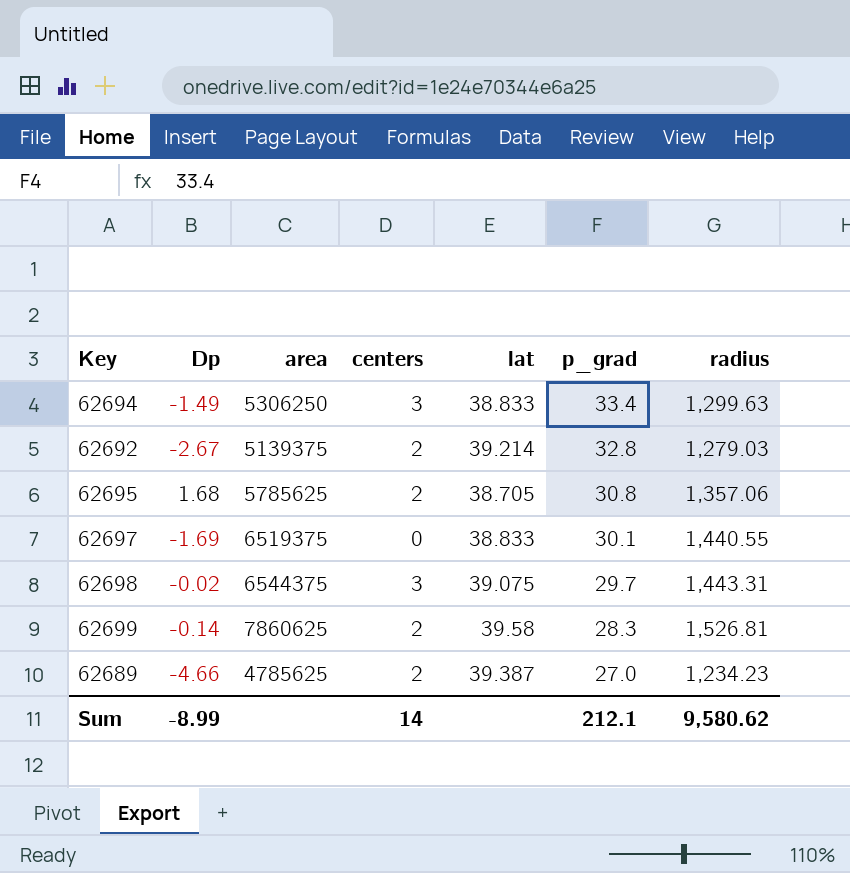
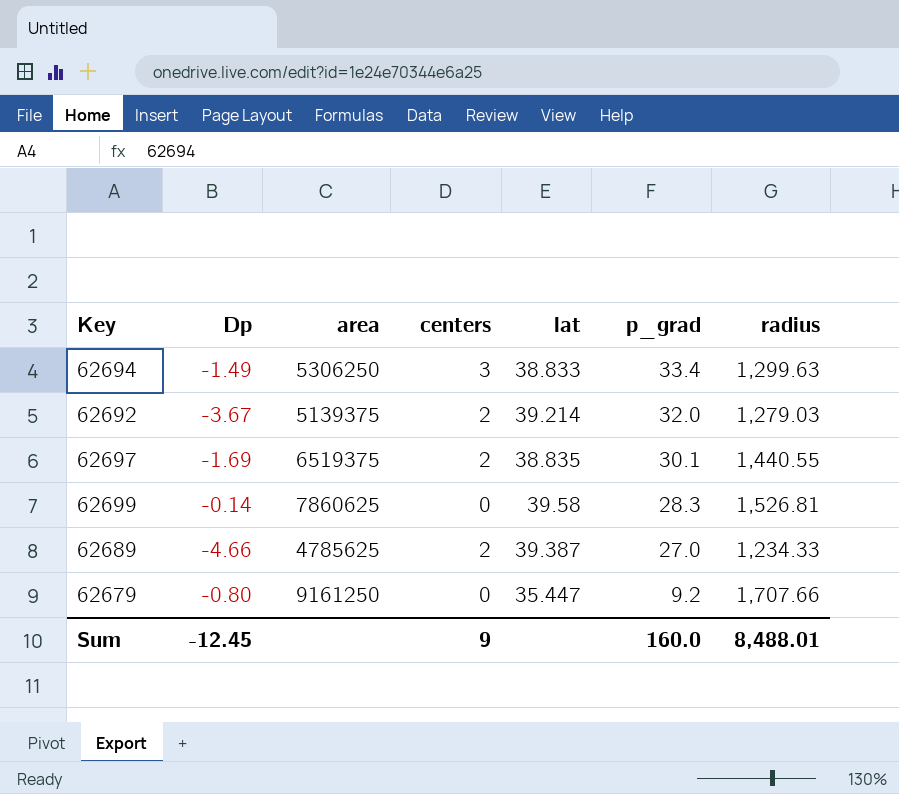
row 62695: 1.68 | 5785625 | 2 | 38.705 | 30.8 | 1,357.06 -> none
row 62698: -0.02 | 6544375 | 3 | 39.075 | 29.7 | 1,443.31 -> none
62692 | Dp: -2.67 -> -3.67
62692 | p_grad: 32.8 -> 32.0
62697 | centers: 0 -> 2
62697 | lat: 38.833 -> 38.835
62699 | centers: 2 -> 0
62689 | radius: 1,234.23 -> 1,234.33
row 62679: none -> -0.80 | 9161250 | 0 | 35.447 | 9.2 | 1,707.66
Sum | Dp: -8.99 -> -12.45
Sum | centers: 14 -> 9
Sum | p_grad: 212.1 -> 160.0
Sum | radius: 9,580.62 -> 8,488.01

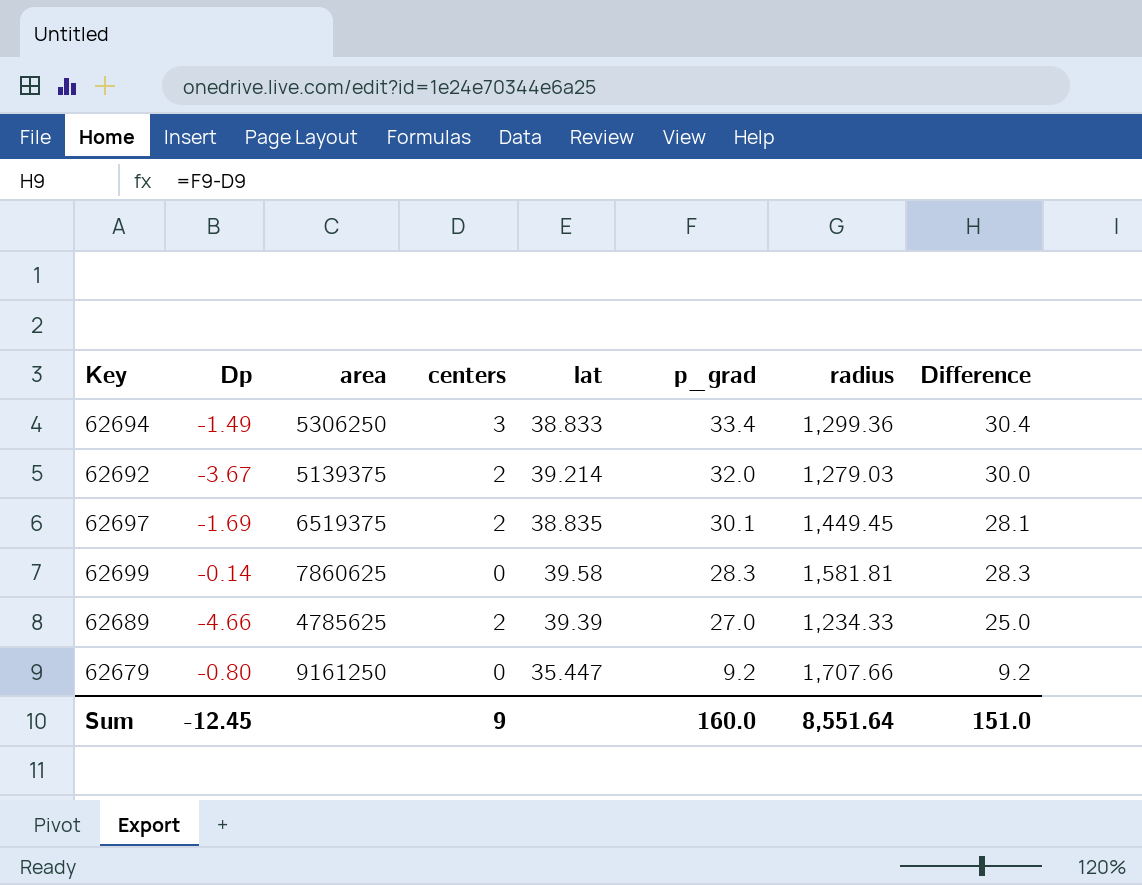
column Difference | formula: none -> [p_grad] - [centers]
62694 | radius: 1,299.63 -> 1,299.36
62697 | radius: 1,440.55 -> 1,449.45
62699 | radius: 1,526.81 -> 1,581.81
62689 | lat: 39.387 -> 39.39
Sum | radius: 8,488.01 -> 8,551.64

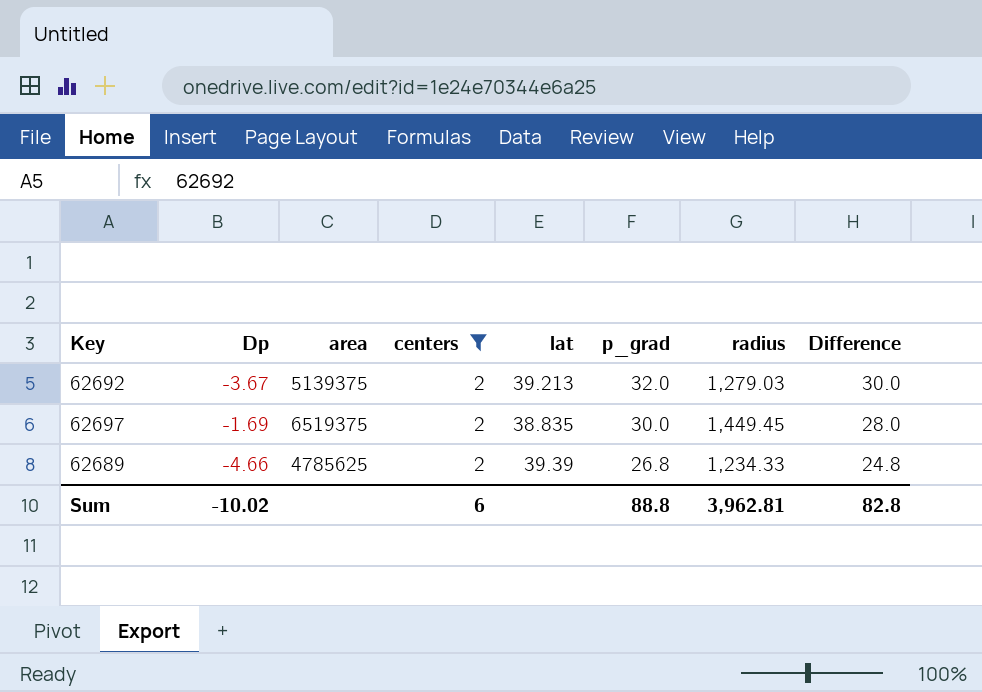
filter: none -> centers = 2
62692 | lat: 39.214 -> 39.213
62697 | p_grad: 30.1 -> 30.0
62697 | Difference: 28.1 -> 28.0
62689 | p_grad: 27.0 -> 26.8
62689 | Difference: 25.0 -> 24.8
Sum | Dp: -12.45 -> -10.02
Sum | centers: 9 -> 6
Sum | p_grad: 160.0 -> 88.8
Sum | radius: 8,551.64 -> 3,962.81
Sum | Difference: 151.0 -> 82.8

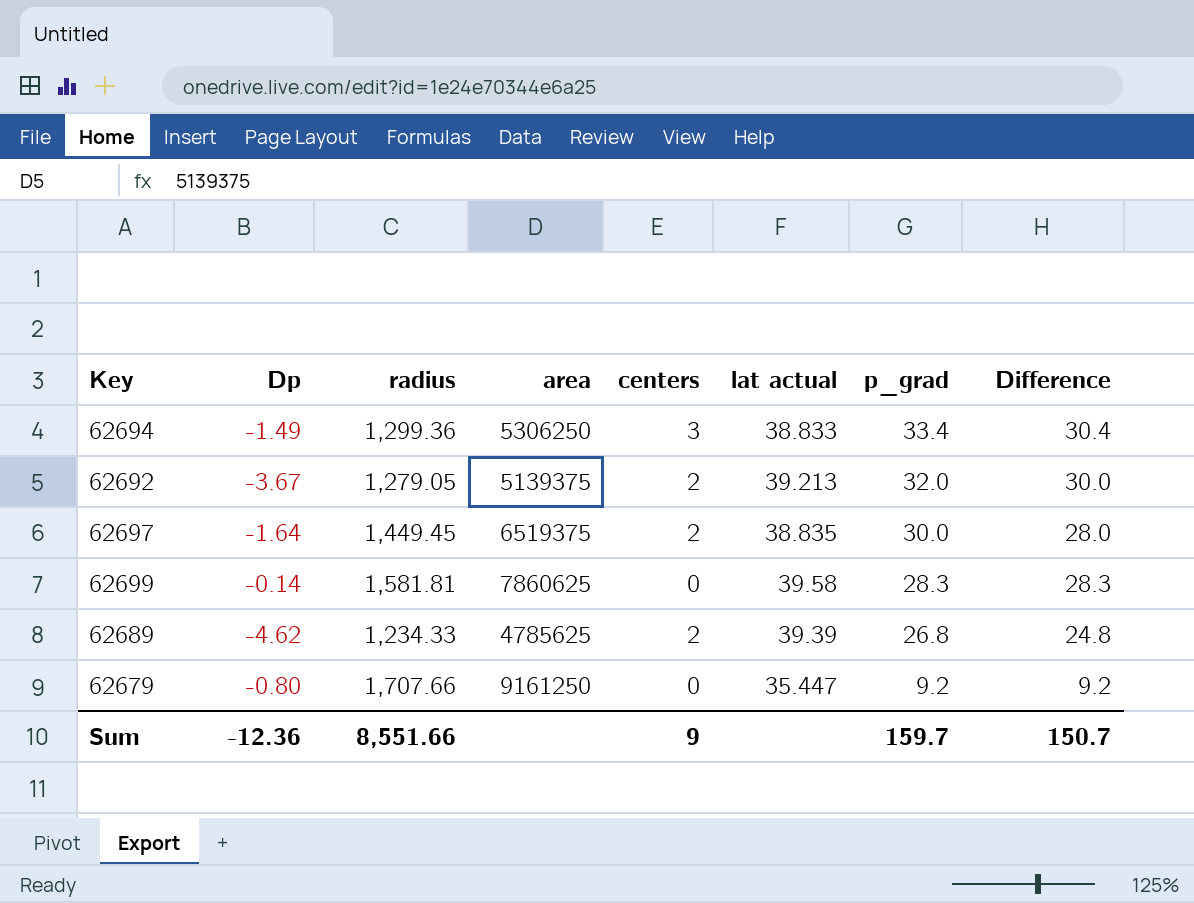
filter: centers = 2 -> none
column radius | position: 7 -> 3
column name: lat -> lat actual
62692 | radius: 1,279.03 -> 1,279.05
62697 | Dp: -1.69 -> -1.64
62689 | Dp: -4.66 -> -4.62
Sum | Dp: -10.02 -> -12.36
Sum | radius: 3,962.81 -> 8,551.66
Sum | centers: 6 -> 9
Sum | p_grad: 88.8 -> 159.7
Sum | Difference: 82.8 -> 150.7

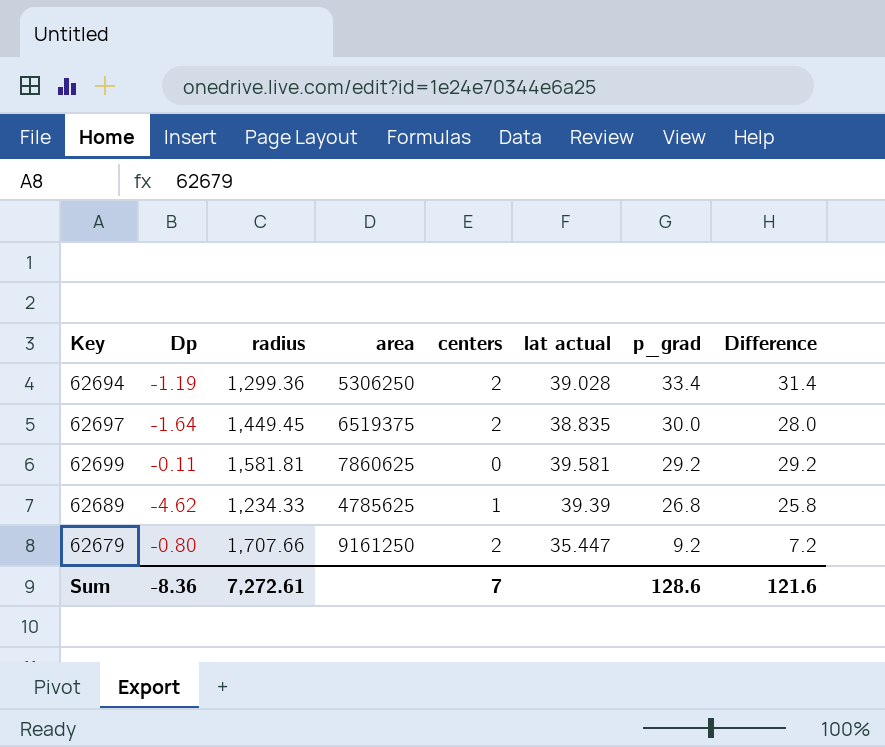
row 62692: -3.67 | 1,279.05 | 5139375 | 2 | 39.213 | 32.0 | 30.0 -> none
62694 | Dp: -1.49 -> -1.19
62694 | centers: 3 -> 2
62694 | lat actual: 38.833 -> 39.028
62694 | Difference: 30.4 -> 31.4
62699 | Dp: -0.14 -> -0.11
62699 | lat actual: 39.58 -> 39.581
62699 | p_grad: 28.3 -> 29.2
62699 | Difference: 28.3 -> 29.2
62689 | centers: 2 -> 1
62689 | Difference: 24.8 -> 25.8
62679 | centers: 0 -> 2
62679 | Difference: 9.2 -> 7.2
Sum | Dp: -12.36 -> -8.36
Sum | radius: 8,551.66 -> 7,272.61
Sum | centers: 9 -> 7
Sum | p_grad: 159.7 -> 128.6
Sum | Difference: 150.7 -> 121.6

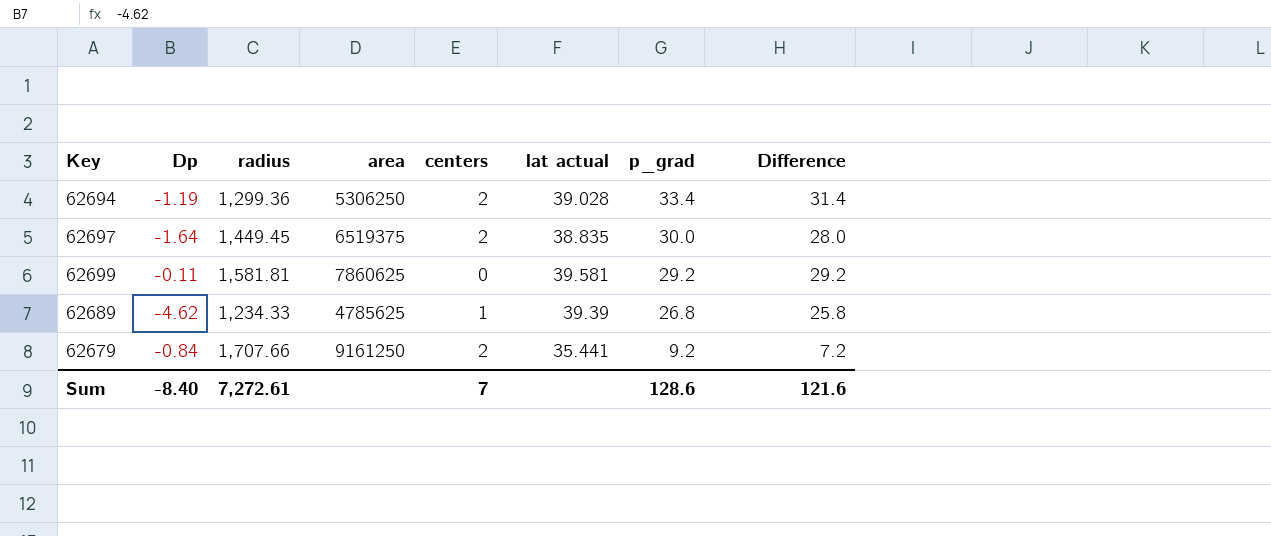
62679 | Dp: -0.80 -> -0.84
62679 | lat actual: 35.447 -> 35.441
Sum | Dp: -8.36 -> -8.40

